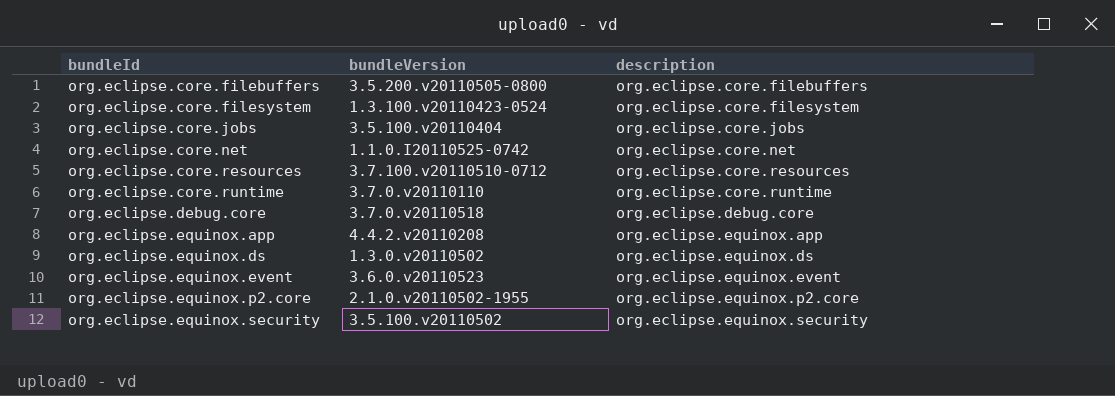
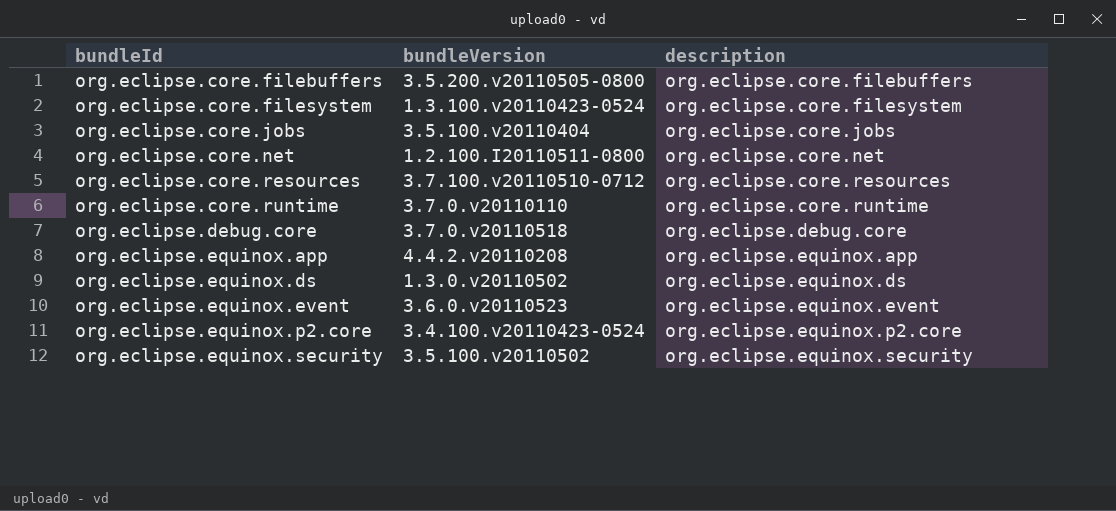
org.eclipse.core.net | bundleVersion: 1.1.0.I20110525-0742 -> 1.2.100.I20110511-0800
org.eclipse.equinox.p2.core | bundleVersion: 2.1.0.v20110502-1955 -> 3.4.100.v20110423-0524

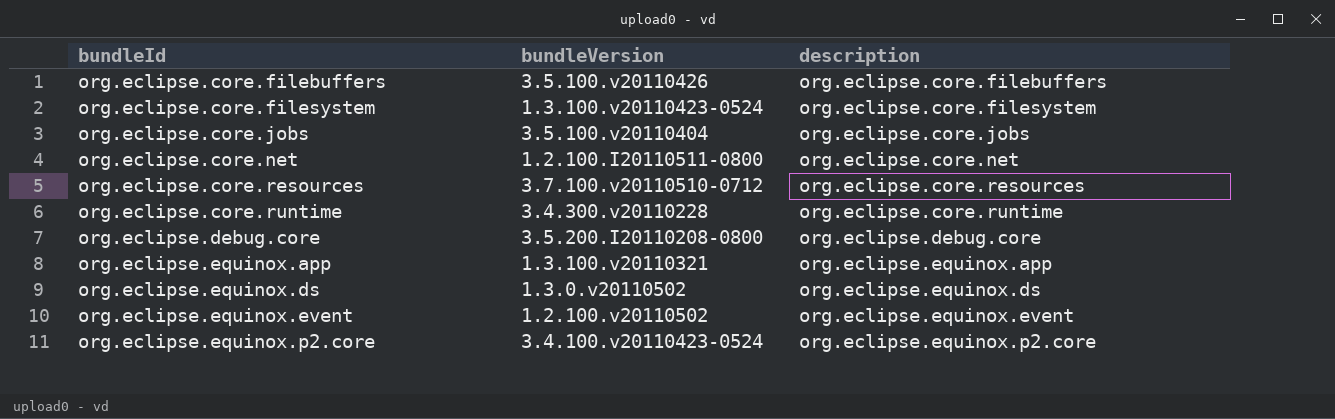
row org.eclipse.equinox.security: 3.5.100.v20110502 | org.eclipse.equinox.security -> none
org.eclipse.core.filebuffers | bundleVersion: 3.5.200.v20110505-0800 -> 3.5.100.v20110426
org.eclipse.core.runtime | bundleVersion: 3.7.0.v20110110 -> 3.4.300.v20110228
org.eclipse.debug.core | bundleVersion: 3.7.0.v20110518 -> 3.5.200.I20110208-0800
org.eclipse.equinox.app | bundleVersion: 4.4.2.v20110208 -> 1.3.100.v20110321
org.eclipse.equinox.event | bundleVersion: 3.6.0.v20110523 -> 1.2.100.v20110502

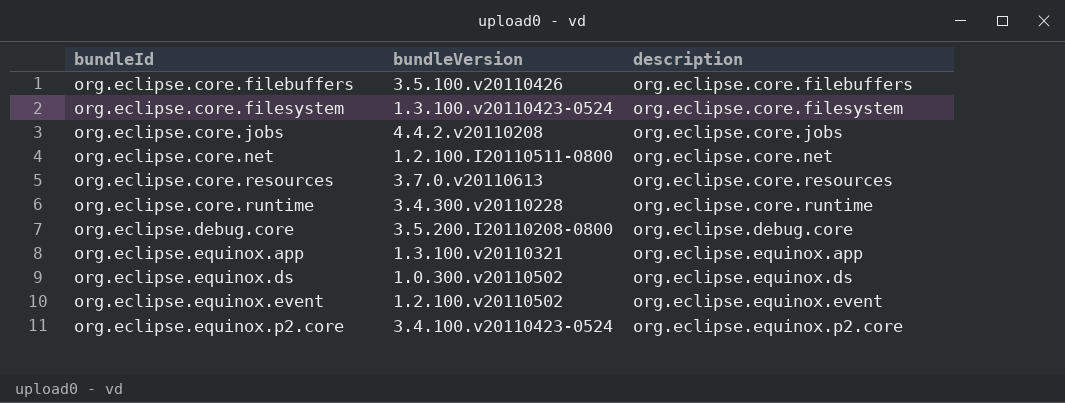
org.eclipse.core.jobs | bundleVersion: 3.5.100.v20110404 -> 4.4.2.v20110208
org.eclipse.core.resources | bundleVersion: 3.7.100.v20110510-0712 -> 3.7.0.v20110613
org.eclipse.equinox.ds | bundleVersion: 1.3.0.v20110502 -> 1.0.300.v20110502

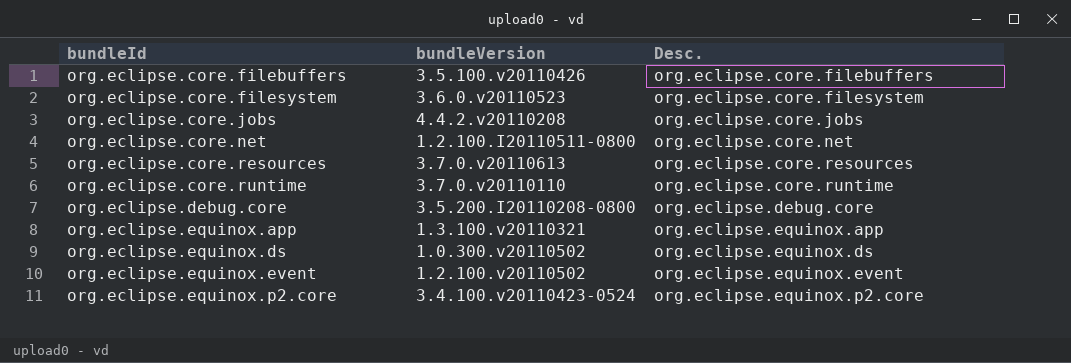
column name: description -> Desc.
org.eclipse.core.filesystem | bundleVersion: 1.3.100.v20110423-0524 -> 3.6.0.v20110523
org.eclipse.core.runtime | bundleVersion: 3.4.300.v20110228 -> 3.7.0.v20110110

